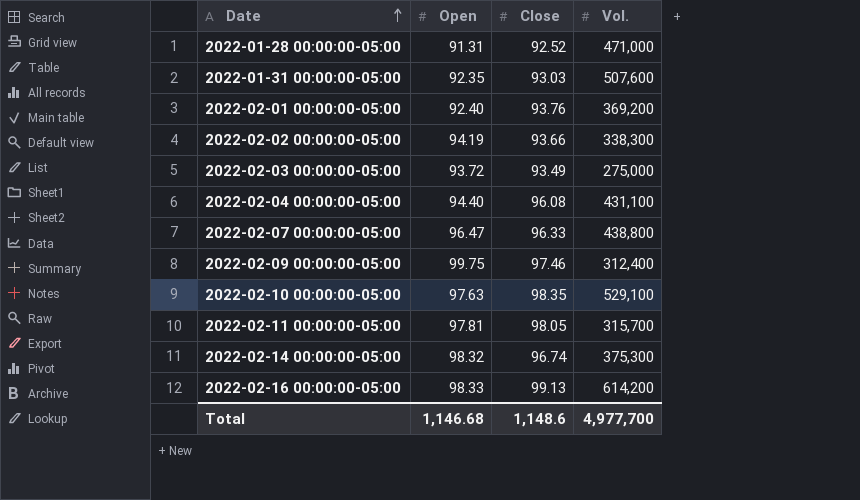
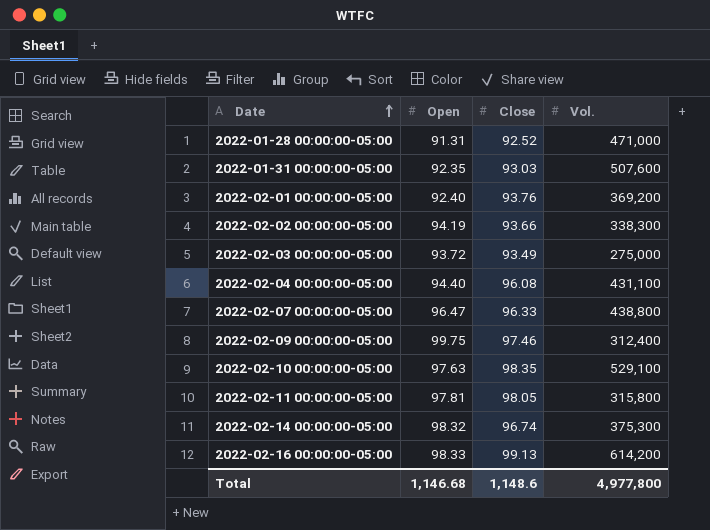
2022-02-11 00:00:00-05:00 | Vol.: 315,700 -> 315,800
Total | Vol.: 4,977,700 -> 4,977,800

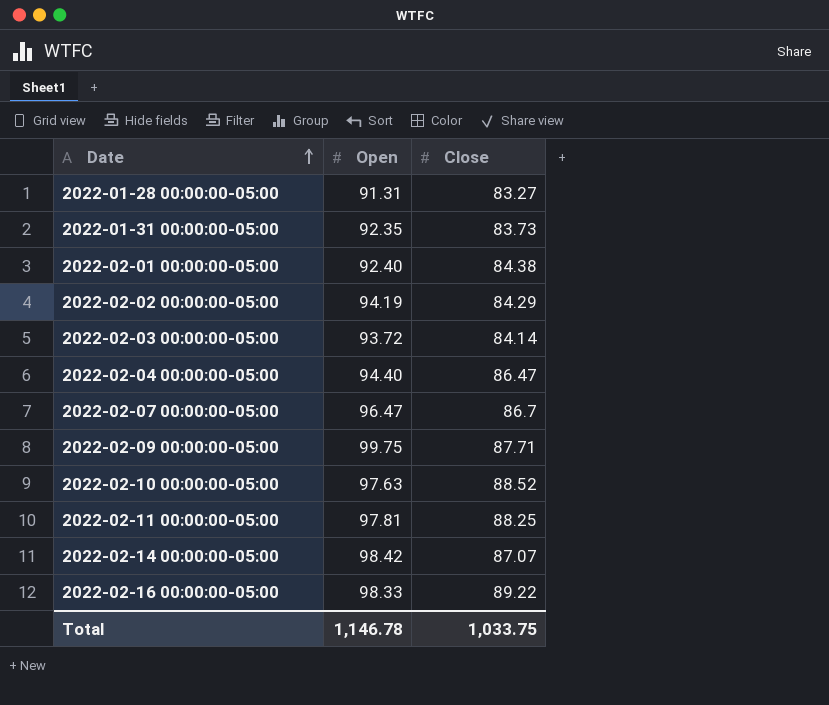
column Vol. | position: 4 -> none
2022-01-28 00:00:00-05:00 | Close: 92.52 -> 83.27
2022-01-31 00:00:00-05:00 | Close: 93.03 -> 83.73
2022-02-01 00:00:00-05:00 | Close: 93.76 -> 84.38
2022-02-02 00:00:00-05:00 | Close: 93.66 -> 84.29
2022-02-03 00:00:00-05:00 | Close: 93.49 -> 84.14
2022-02-04 00:00:00-05:00 | Close: 96.08 -> 86.47
2022-02-07 00:00:00-05:00 | Close: 96.33 -> 86.7
2022-02-09 00:00:00-05:00 | Close: 97.46 -> 87.71
2022-02-10 00:00:00-05:00 | Close: 98.35 -> 88.52
2022-02-11 00:00:00-05:00 | Close: 98.05 -> 88.25
2022-02-14 00:00:00-05:00 | Open: 98.32 -> 98.42
2022-02-14 00:00:00-05:00 | Close: 96.74 -> 87.07
2022-02-16 00:00:00-05:00 | Close: 99.13 -> 89.22
Total | Open: 1,146.68 -> 1,146.78
Total | Close: 1,148.6 -> 1,033.75

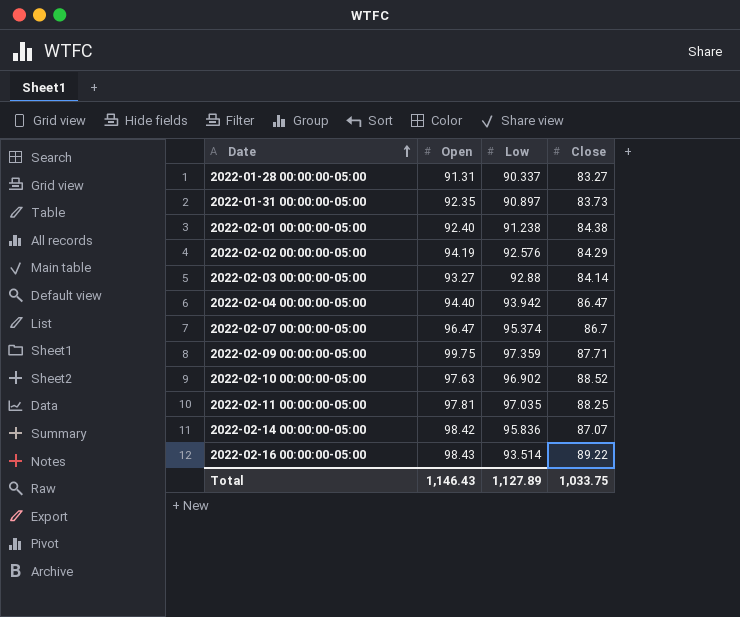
column Low | position: none -> 3
2022-02-03 00:00:00-05:00 | Open: 93.72 -> 93.27
2022-02-16 00:00:00-05:00 | Open: 98.33 -> 98.43
Total | Open: 1,146.78 -> 1,146.43

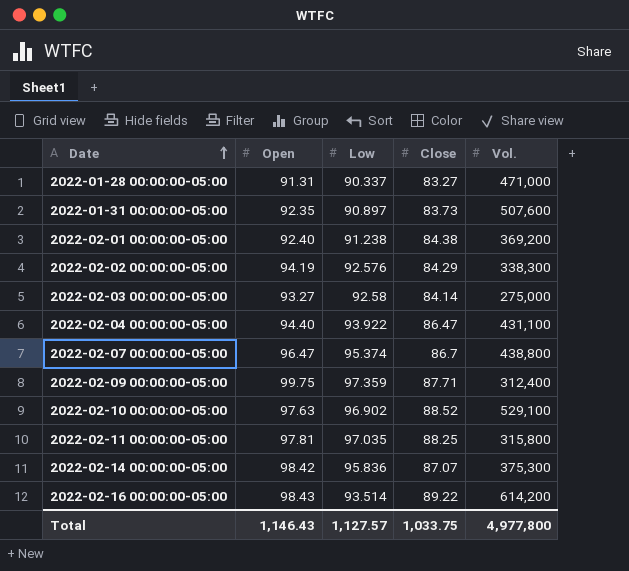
column Vol. | position: none -> 5
2022-02-03 00:00:00-05:00 | Low: 92.88 -> 92.58
2022-02-04 00:00:00-05:00 | Low: 93.942 -> 93.922
Total | Low: 1,127.89 -> 1,127.57

